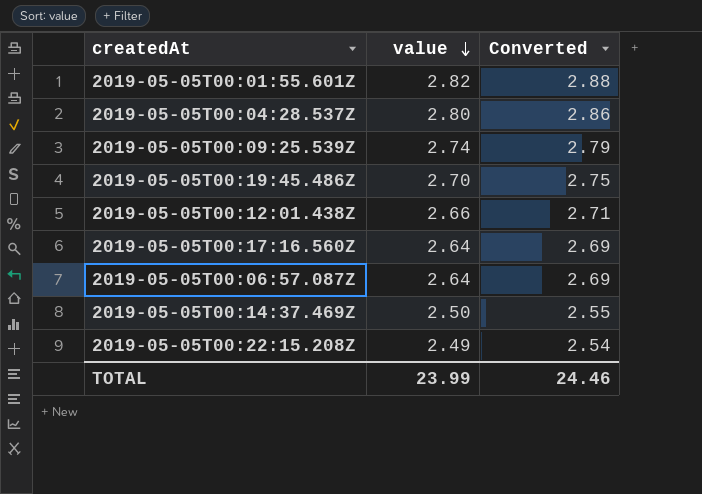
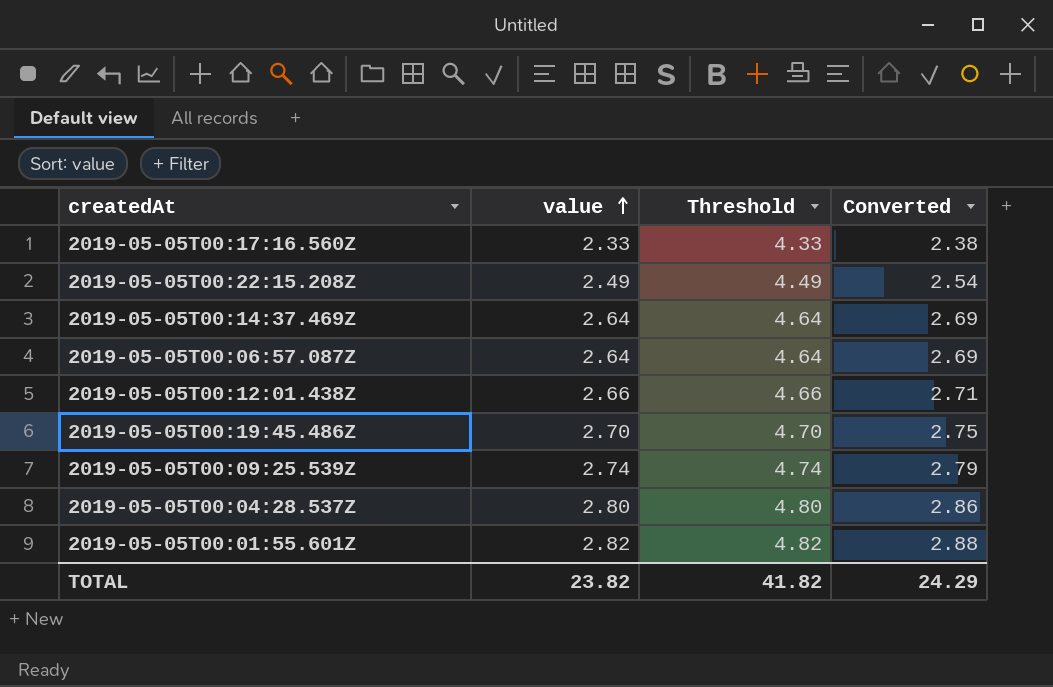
row order: value descending -> value ascending
column Threshold | formula: none -> [value] + 2
2019-05-05T00:17:16.560Z | value: 2.64 -> 2.33
2019-05-05T00:17:16.560Z | Converted: 2.69 -> 2.38
2019-05-05T00:14:37.469Z | value: 2.50 -> 2.64
2019-05-05T00:14:37.469Z | Converted: 2.55 -> 2.69
TOTAL | value: 23.99 -> 23.82
TOTAL | Converted: 24.46 -> 24.29

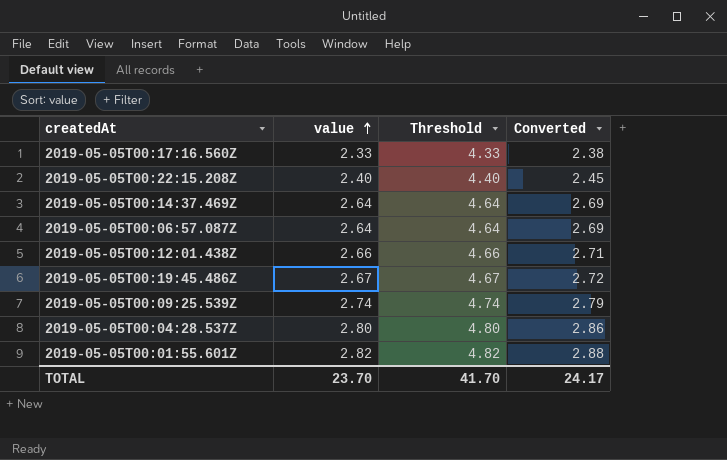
2019-05-05T00:22:15.208Z | value: 2.49 -> 2.40
2019-05-05T00:22:15.208Z | Threshold: 4.49 -> 4.40
2019-05-05T00:22:15.208Z | Converted: 2.54 -> 2.45
2019-05-05T00:19:45.486Z | value: 2.70 -> 2.67
2019-05-05T00:19:45.486Z | Threshold: 4.70 -> 4.67
2019-05-05T00:19:45.486Z | Converted: 2.75 -> 2.72
TOTAL | value: 23.82 -> 23.70
TOTAL | Threshold: 41.82 -> 41.70
TOTAL | Converted: 24.29 -> 24.17

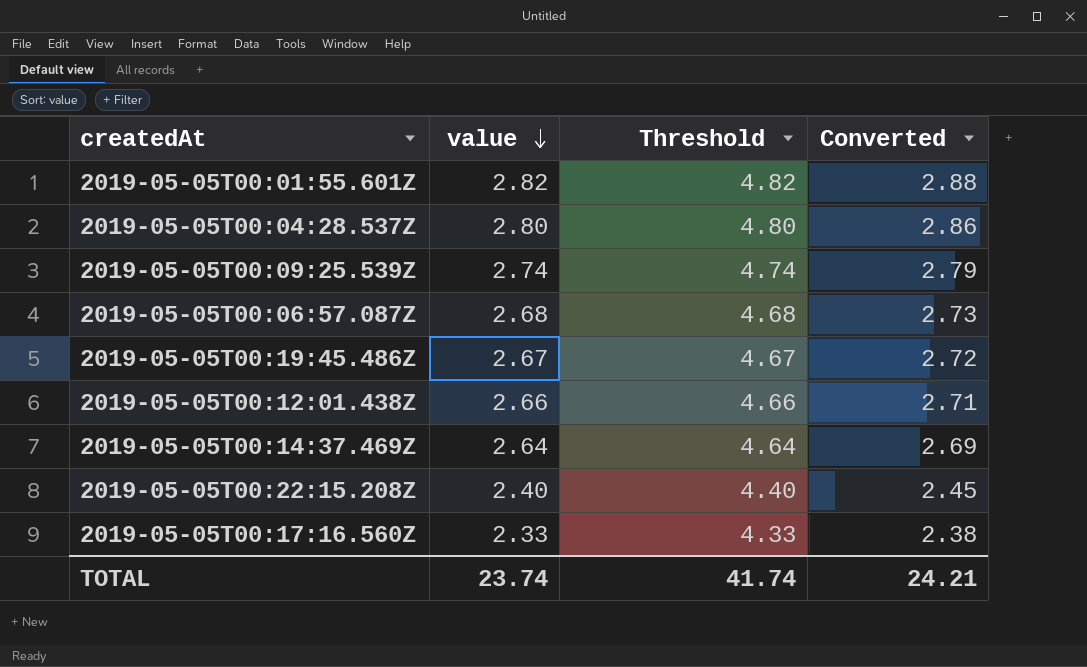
row order: value ascending -> value descending
2019-05-05T00:06:57.087Z | value: 2.64 -> 2.68
2019-05-05T00:06:57.087Z | Threshold: 4.64 -> 4.68
2019-05-05T00:06:57.087Z | Converted: 2.69 -> 2.73
TOTAL | value: 23.70 -> 23.74
TOTAL | Threshold: 41.70 -> 41.74
TOTAL | Converted: 24.17 -> 24.21

